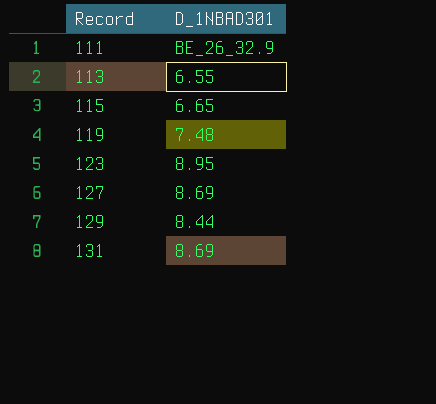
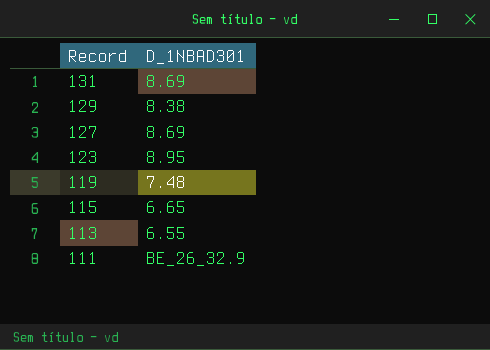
row order: Record ascending -> Record descending
129 | D_1NBAD301: 8.44 -> 8.38

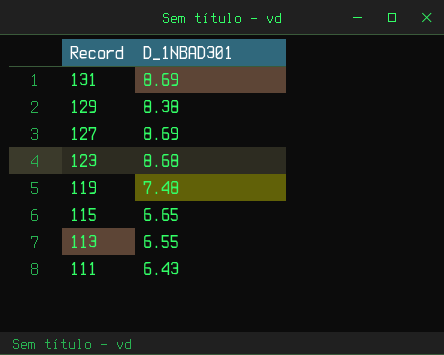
123 | D_1NBAD301: 8.95 -> 8.68
111 | D_1NBAD301: BE_26_32.9 -> 6.43

